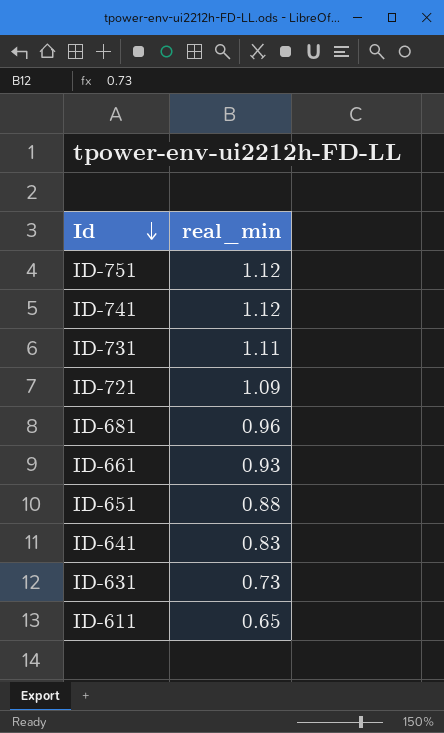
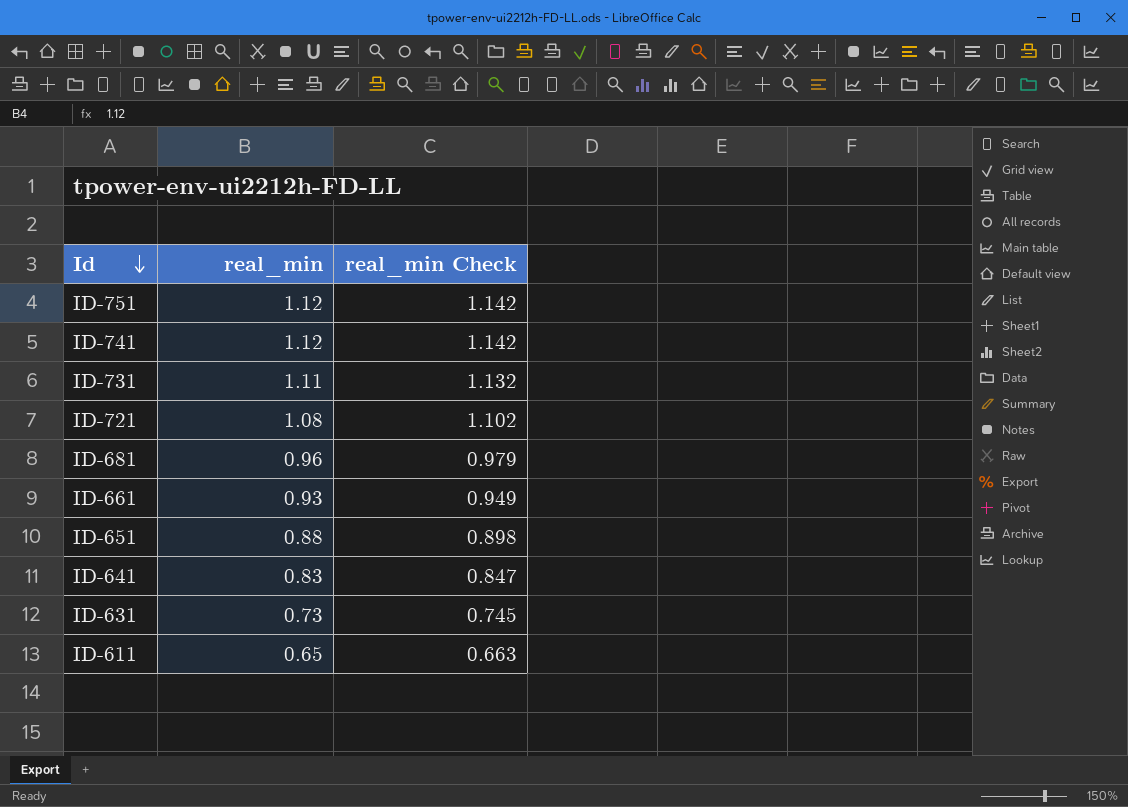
column real_min Check | formula: none -> [real_min] * 1.02
ID-721 | real_min: 1.09 -> 1.08

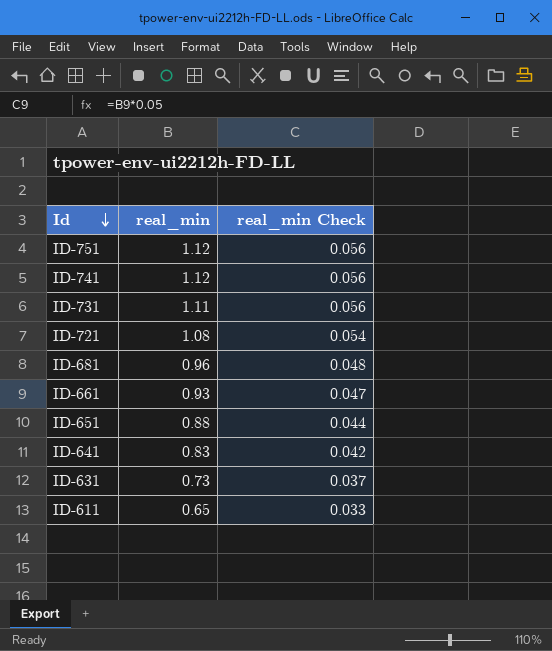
column real_min Check | formula: [real_min] * 1.02 -> [real_min] * 0.05

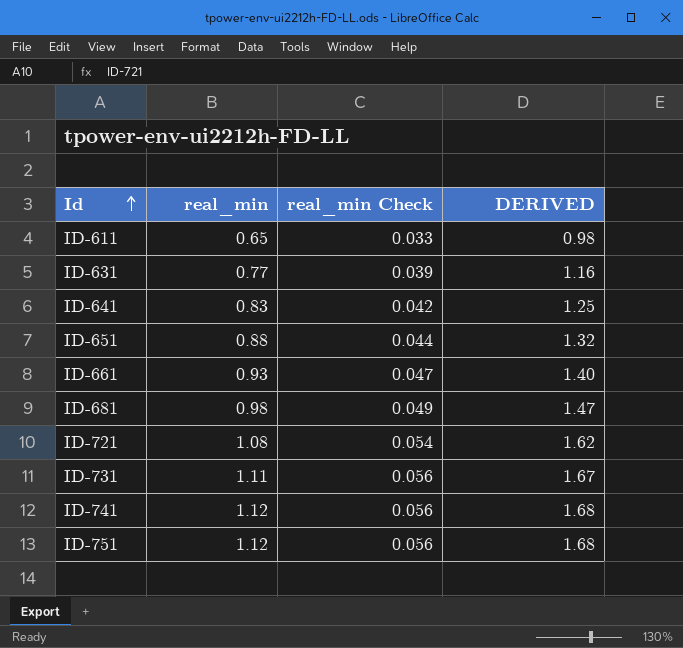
row order: Id descending -> Id ascending
column DERIVED | formula: none -> [real_min] * 1.5
ID-631 | real_min: 0.73 -> 0.77
ID-631 | real_min Check: 0.037 -> 0.039
ID-681 | real_min: 0.96 -> 0.98
ID-681 | real_min Check: 0.048 -> 0.049

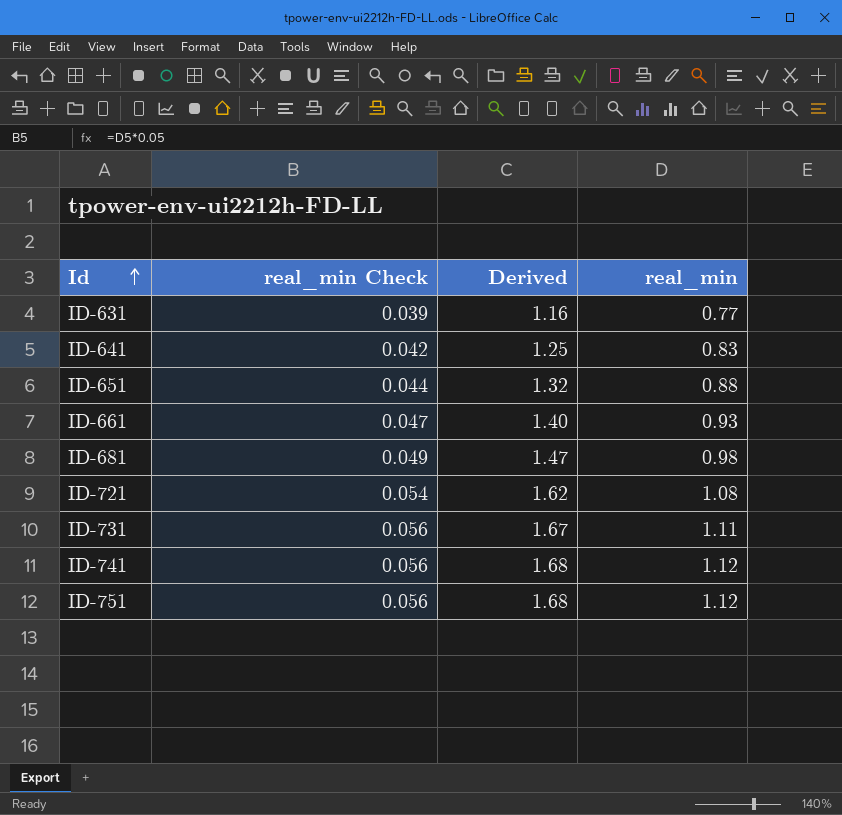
column name: DERIVED -> Derived
column real_min | position: 2 -> 4
row ID-611: 0.65 | 0.033 | 0.98 -> none

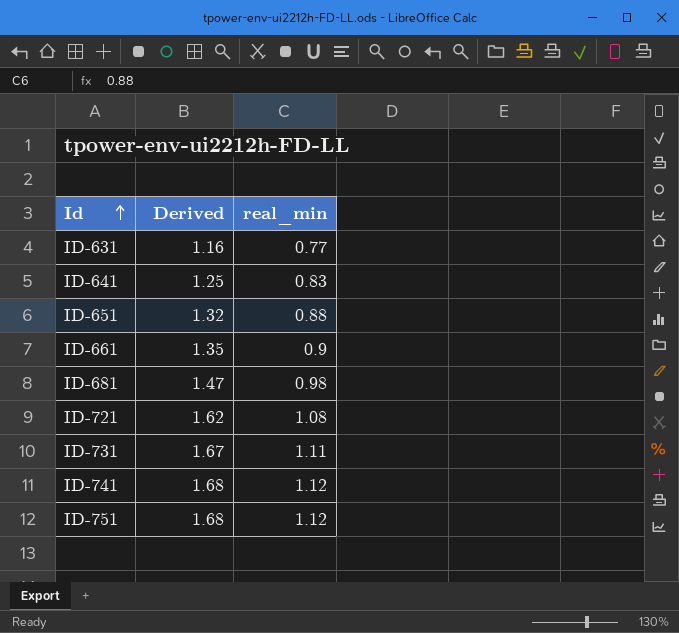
column real_min Check | formula: [real_min] * 0.05 -> none
ID-661 | Derived: 1.40 -> 1.35
ID-661 | real_min: 0.93 -> 0.9

